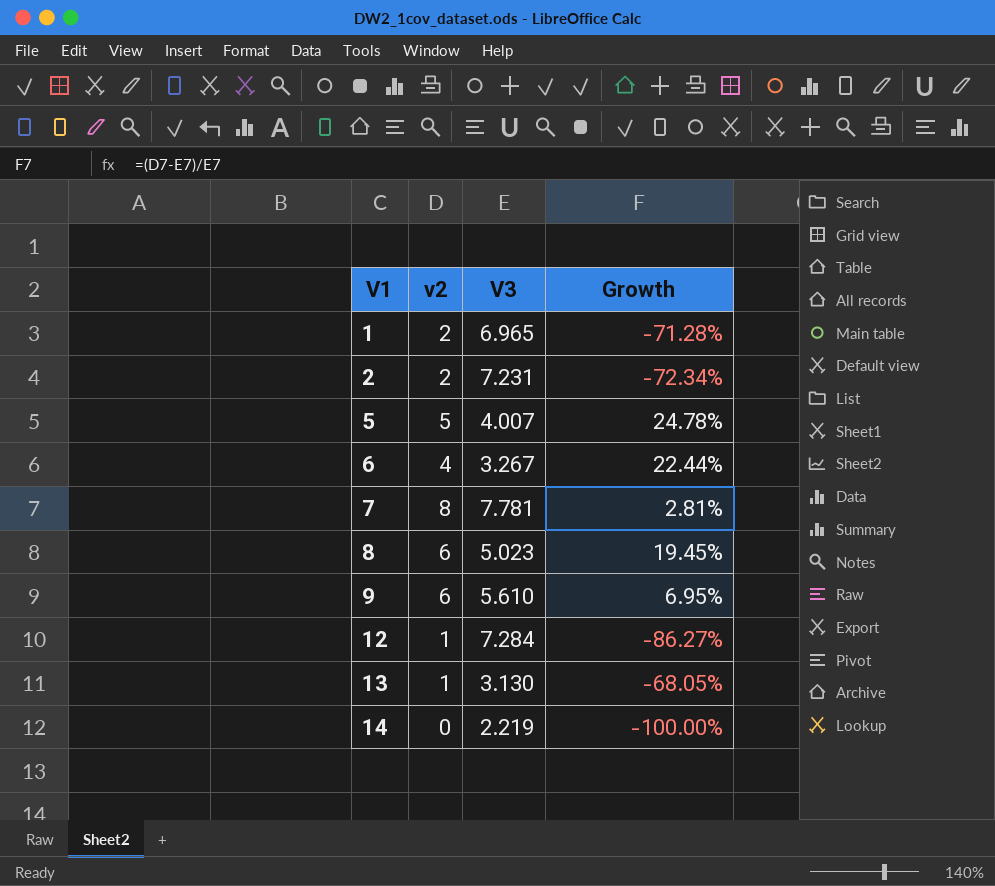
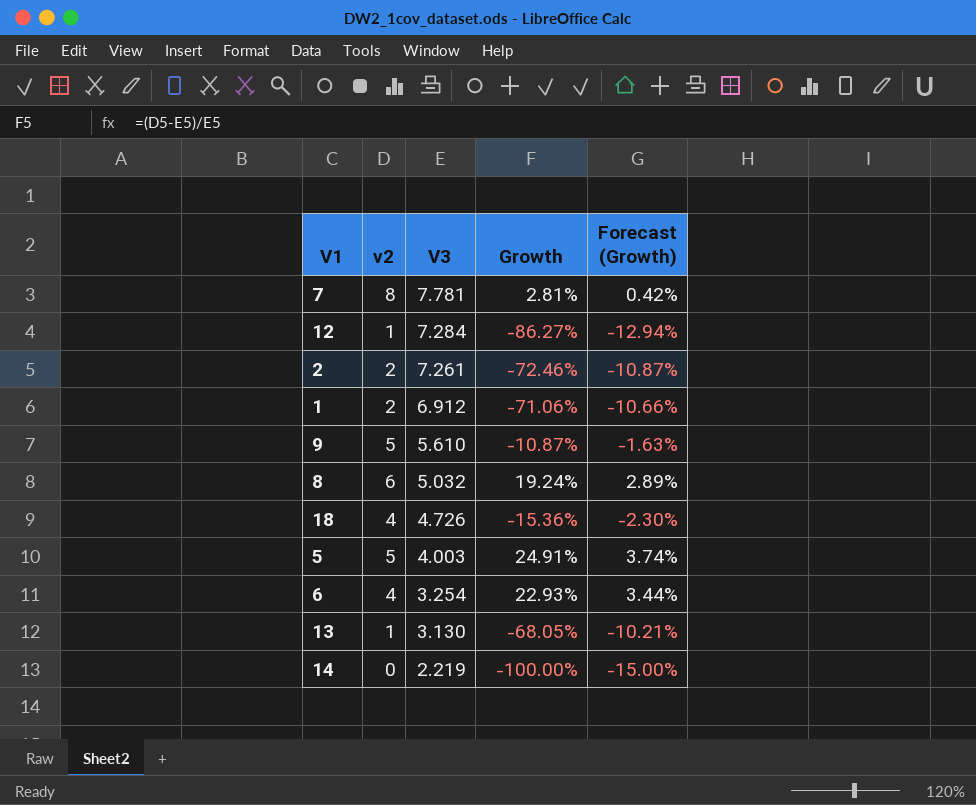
row order: V1 ascending -> V3 descending
column Forecast (Growth) | formula: none -> [Growth] * 0.15
2 | V3: 7.231 -> 7.261
2 | Growth: -72.34% -> -72.46%
1 | V3: 6.965 -> 6.912
1 | Growth: -71.28% -> -71.06%
9 | v2: 6 -> 5
9 | Growth: 6.95% -> -10.87%
8 | V3: 5.023 -> 5.032
8 | Growth: 19.45% -> 19.24%
row 18: none -> 4 | 4.726 | -15.36% | -2.30%
5 | V3: 4.007 -> 4.003
5 | Growth: 24.78% -> 24.91%
6 | V3: 3.267 -> 3.254
6 | Growth: 22.44% -> 22.93%

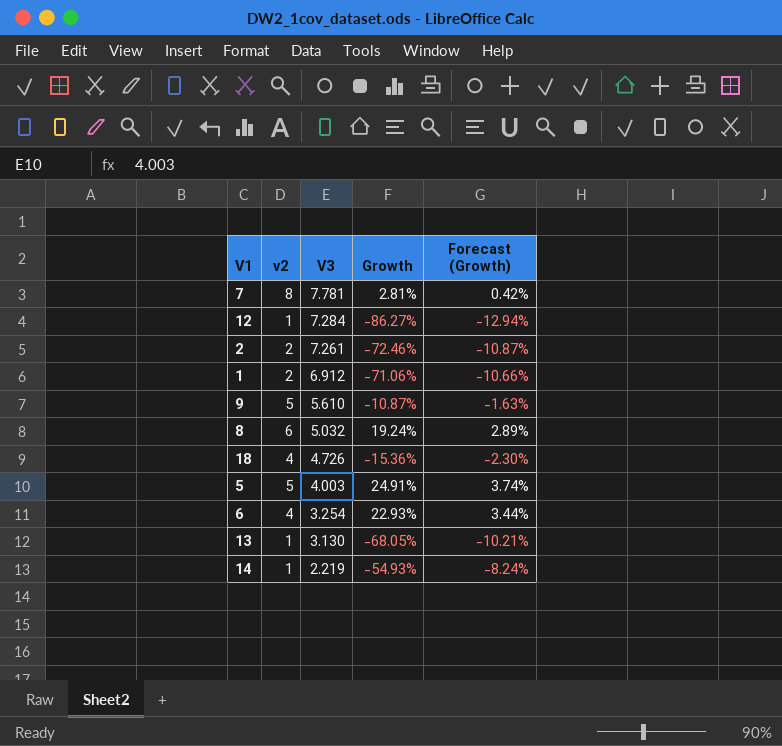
14 | v2: 0 -> 1
14 | Growth: -100.00% -> -54.93%
14 | Forecast (Growth): -15.00% -> -8.24%

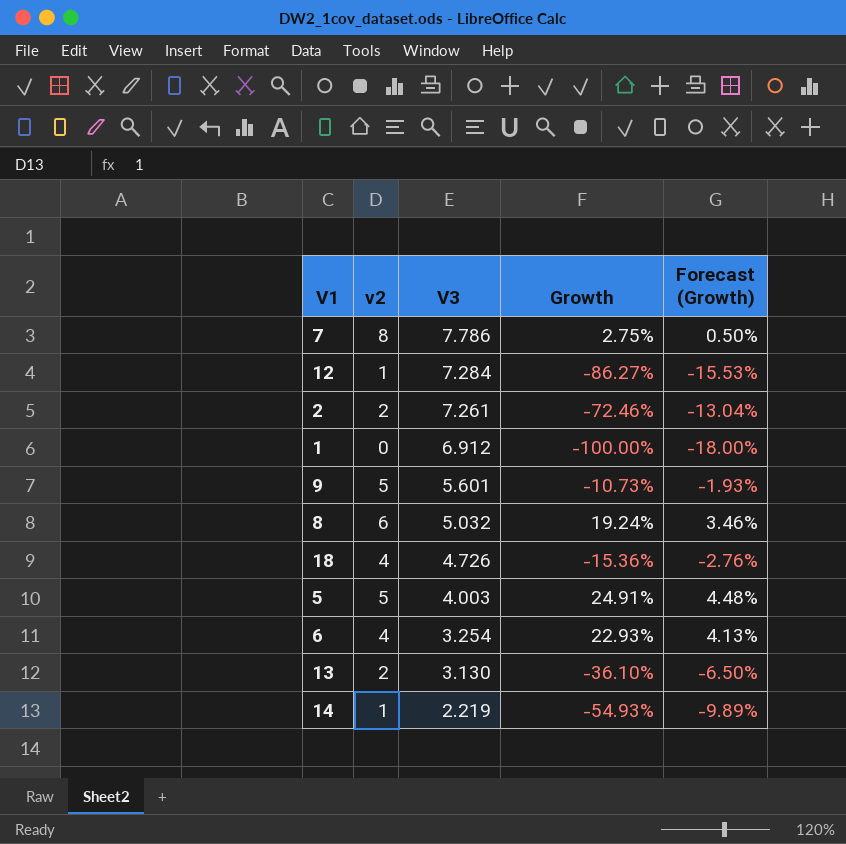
column Forecast (Growth) | formula: [Growth] * 0.15 -> [Growth] * 0.18
7 | V3: 7.781 -> 7.786
7 | Growth: 2.81% -> 2.75%
1 | v2: 2 -> 0
1 | Growth: -71.06% -> -100.00%
9 | V3: 5.610 -> 5.601
9 | Growth: -10.87% -> -10.73%
13 | v2: 1 -> 2
13 | Growth: -68.05% -> -36.10%

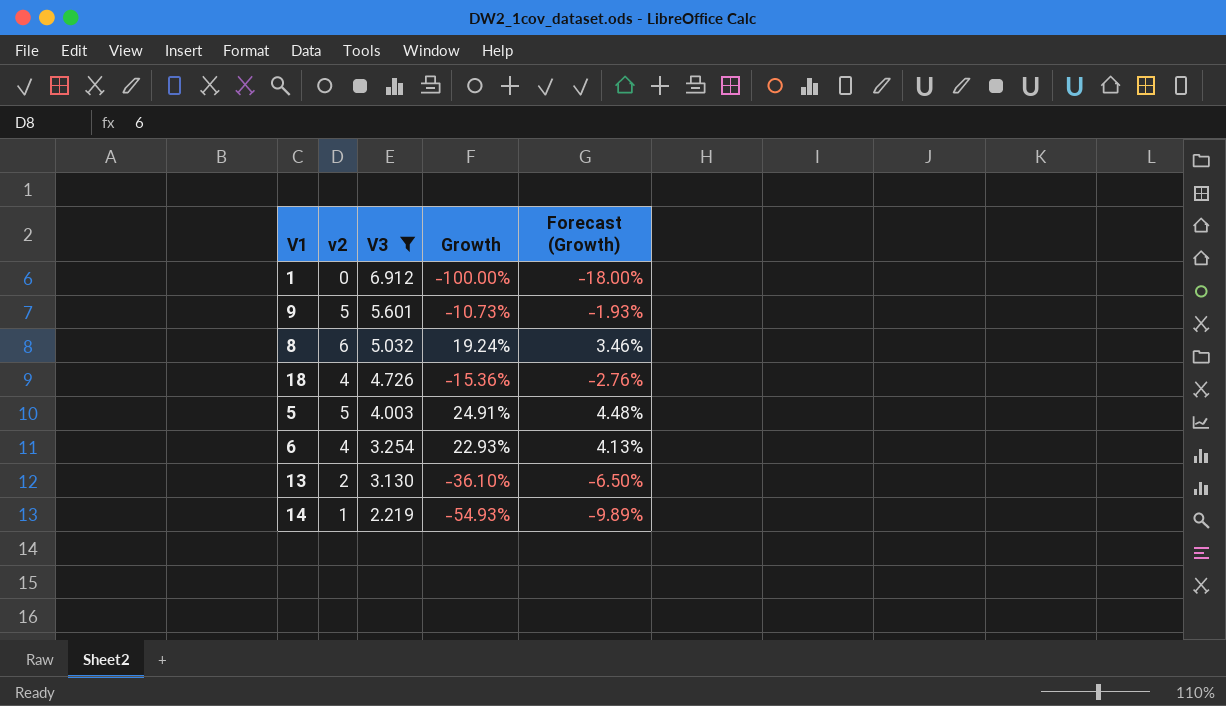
filter: none -> V3 <= 6.912

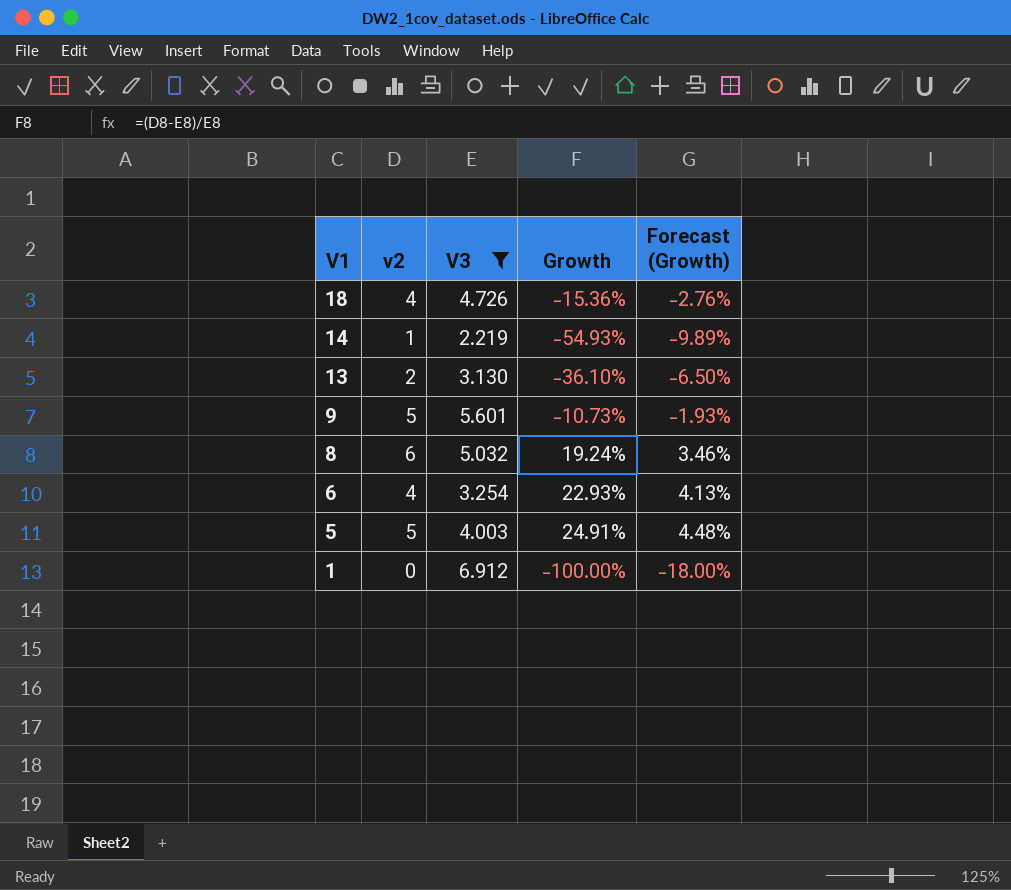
row order: V3 descending -> V1 descending

